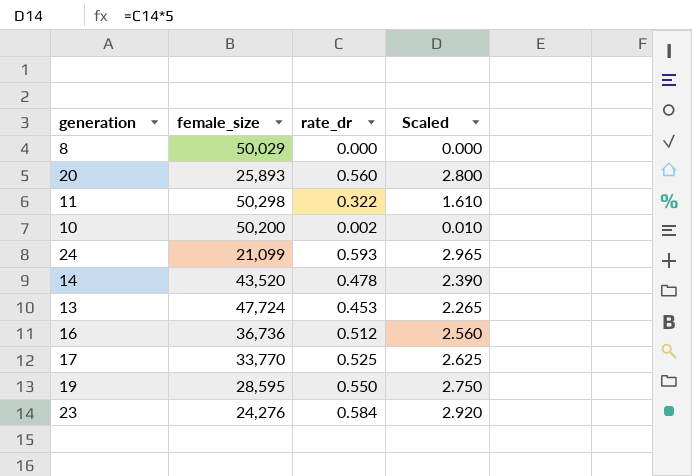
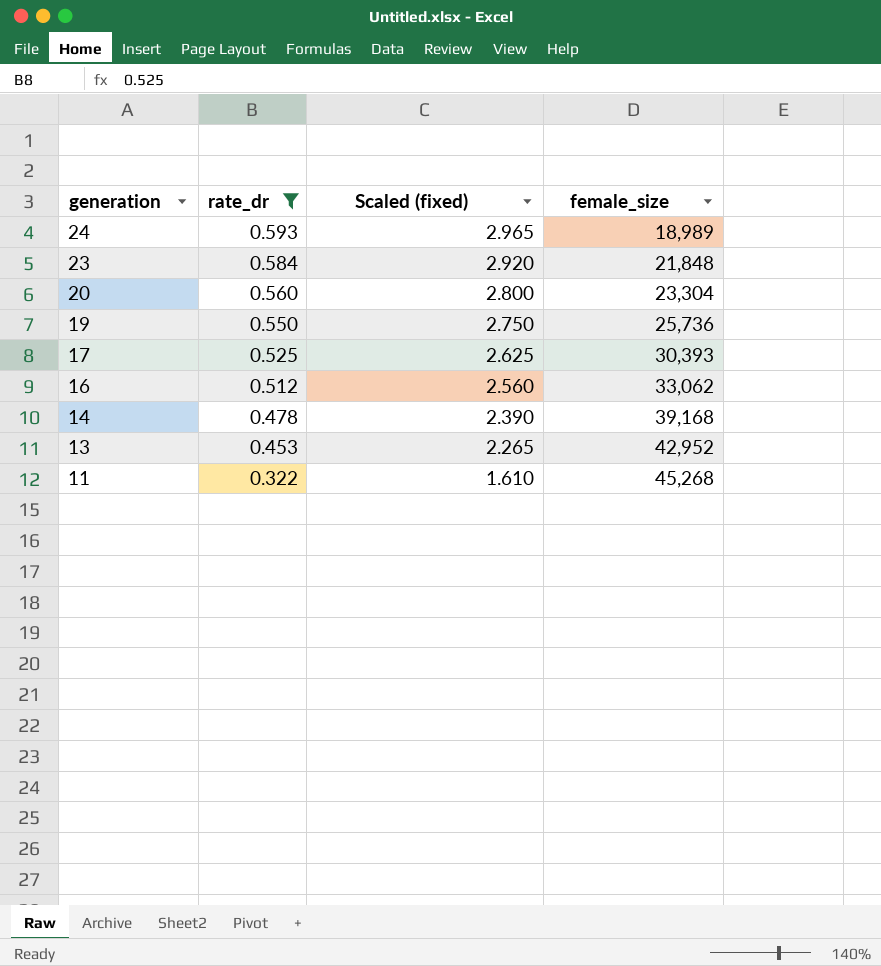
filter: none -> rate_dr >= 0.322
row order: none -> generation descending
column name: Scaled -> Scaled (fixed)
column female_size | position: 2 -> 4
24 | female_size: 21,099 -> 18,989
23 | female_size: 24,276 -> 21,848
20 | female_size: 25,893 -> 23,304
19 | female_size: 28,595 -> 25,736
17 | female_size: 33,770 -> 30,393
16 | female_size: 36,736 -> 33,062
14 | female_size: 43,520 -> 39,168
13 | female_size: 47,724 -> 42,952
11 | female_size: 50,298 -> 45,268

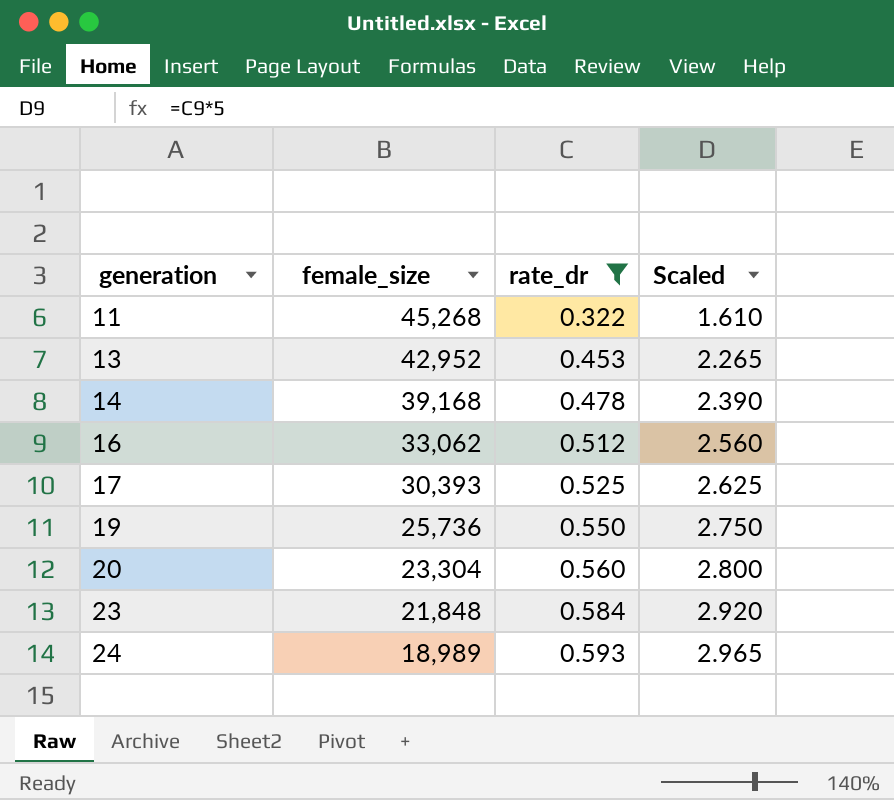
row order: generation descending -> generation ascending
column female_size | position: 4 -> 2
column name: Scaled (fixed) -> Scaled

